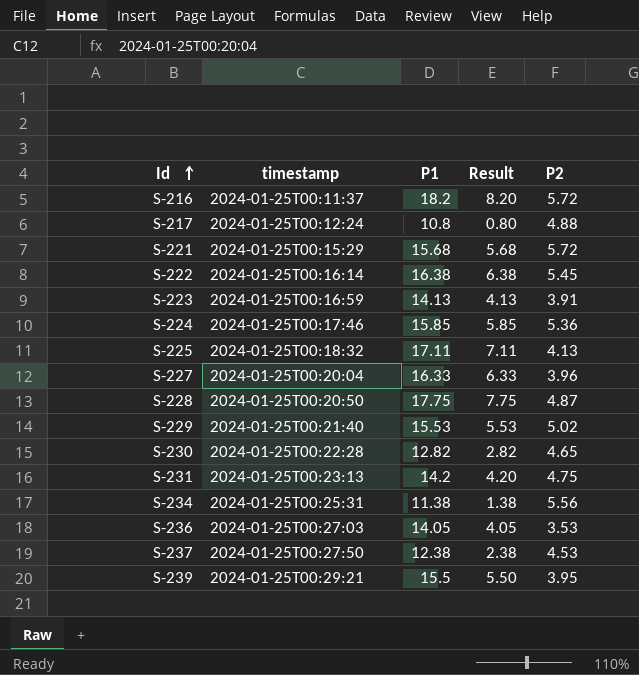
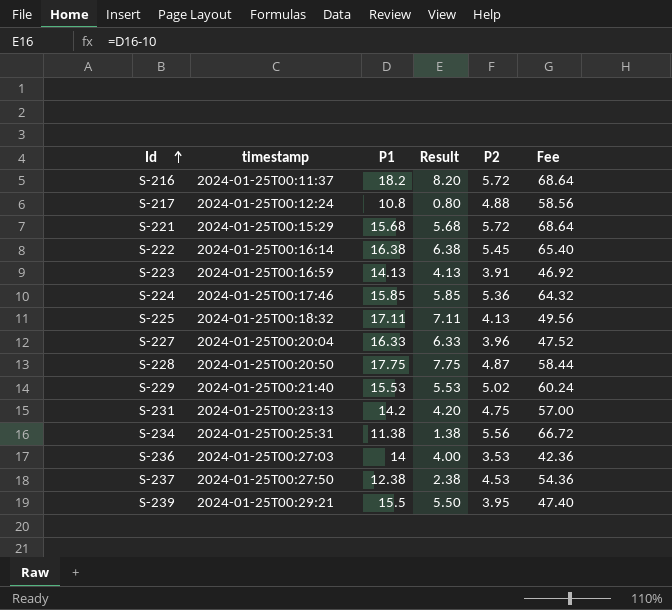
column Fee | formula: none -> [P2] * 12
row S-230: 2024-01-25T00:22:28 | 12.82 | 2.82 | 4.65 -> none
S-236 | P1: 14.05 -> 14
S-236 | Result: 4.05 -> 4.00

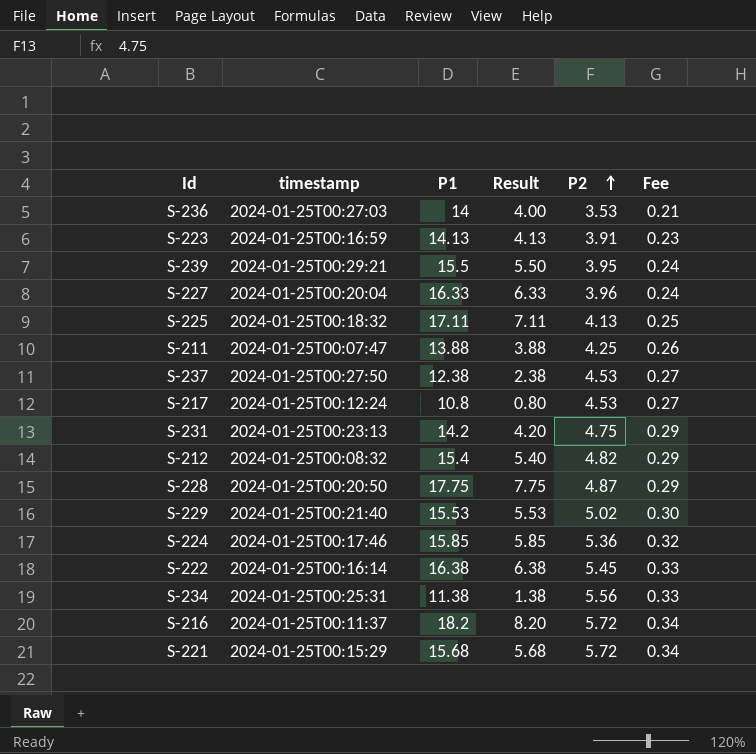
row order: Id ascending -> P2 ascending
column Fee | formula: [P2] * 12 -> [P2] * 0.06
row S-211: none -> 2024-01-25T00:07:47 | 13.88 | 3.88 | 4.25 | 0.26
S-217 | P2: 4.88 -> 4.53
row S-212: none -> 2024-01-25T00:08:32 | 15.4 | 5.40 | 4.82 | 0.29

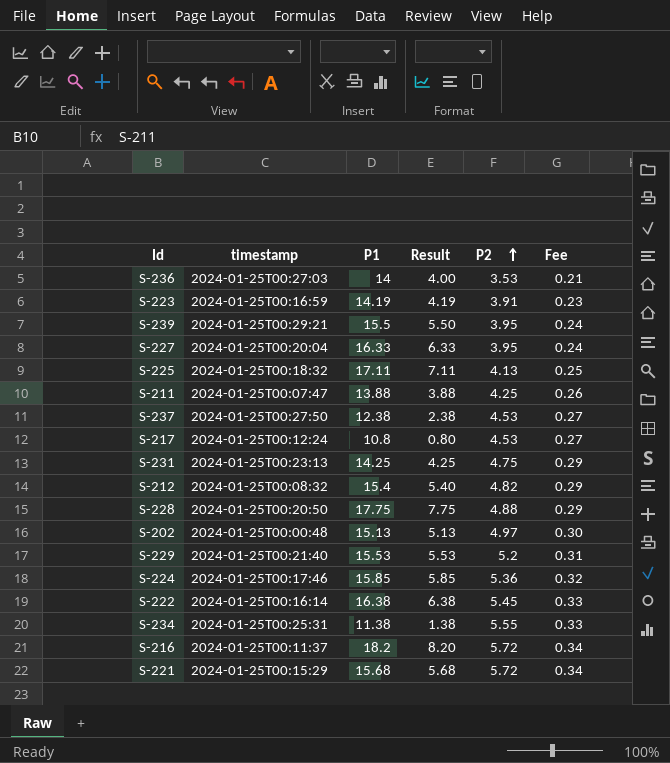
S-223 | P1: 14.13 -> 14.19
S-223 | Result: 4.13 -> 4.19
S-227 | P2: 3.96 -> 3.95
S-231 | P1: 14.2 -> 14.25
S-231 | Result: 4.20 -> 4.25
S-228 | P2: 4.87 -> 4.88
row S-202: none -> 2024-01-25T00:00:48 | 15.13 | 5.13 | 4.97 | 0.30
S-229 | P2: 5.02 -> 5.2
S-229 | Fee: 0.30 -> 0.31
S-234 | P2: 5.56 -> 5.55

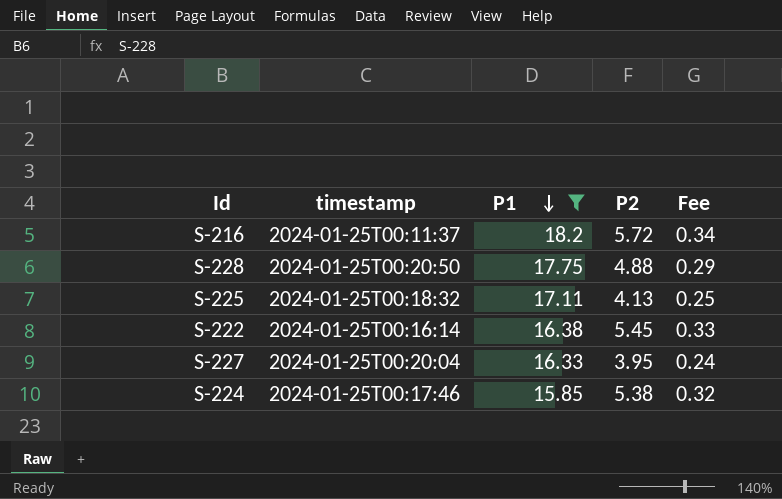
filter: none -> P1 >= 15.85
row order: P2 ascending -> P1 descending
column Result | formula: [P1] - 10 -> none
S-224 | P2: 5.36 -> 5.38

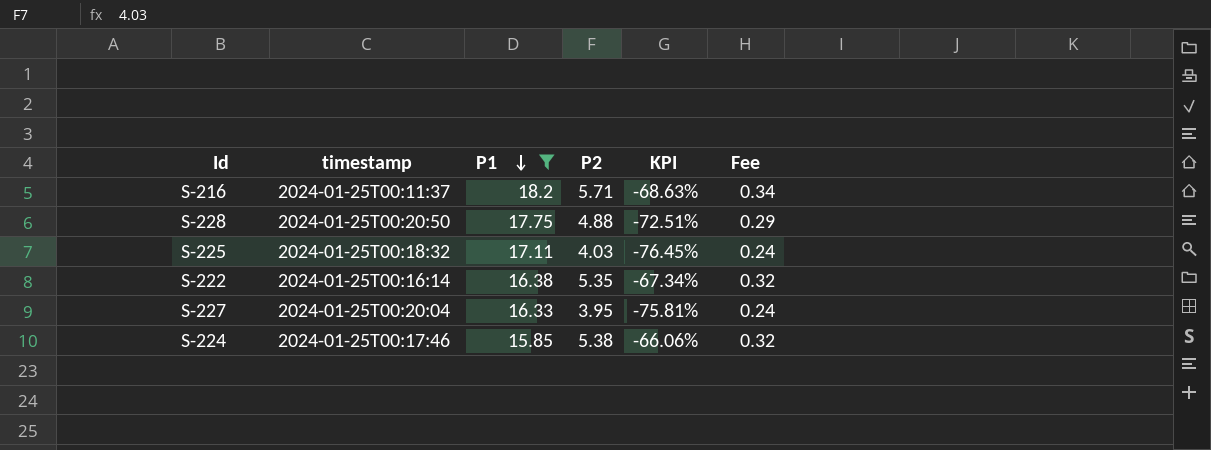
column KPI | formula: none -> ([P2] - [P1]) / [P1]
S-216 | P2: 5.72 -> 5.71
S-225 | P2: 4.13 -> 4.03
S-225 | Fee: 0.25 -> 0.24
S-222 | P2: 5.45 -> 5.35
S-222 | Fee: 0.33 -> 0.32

